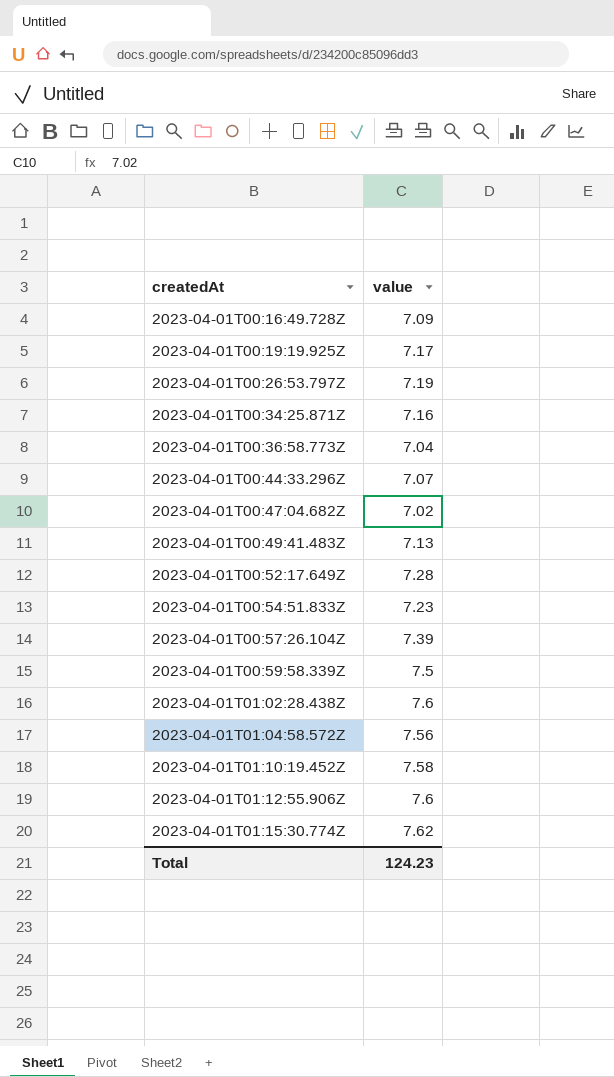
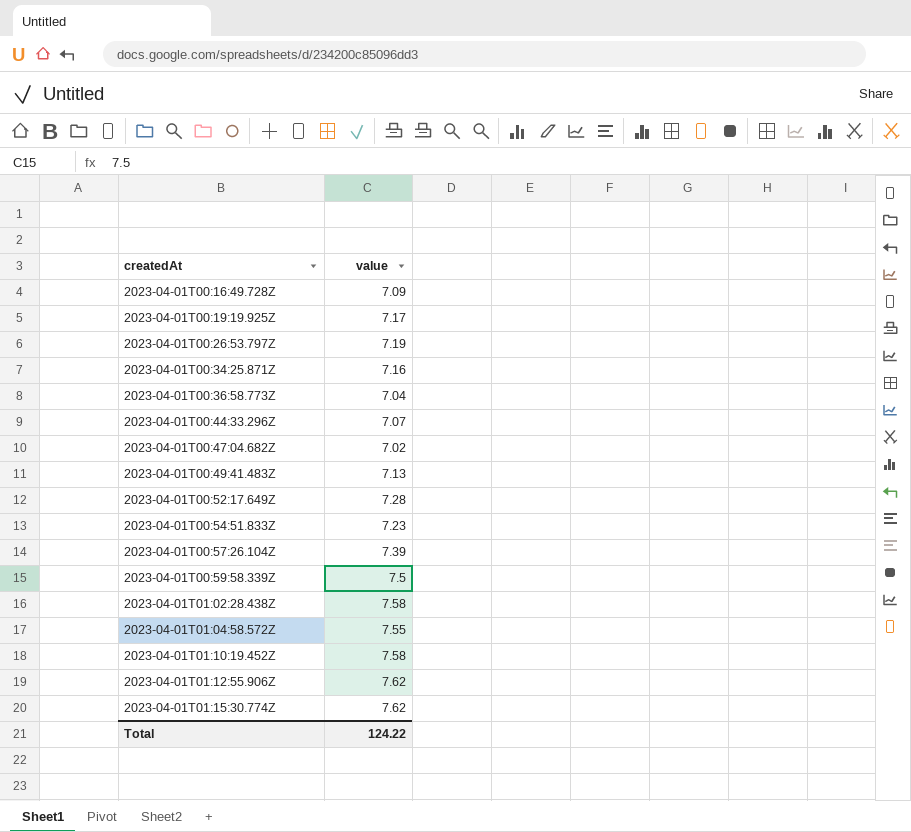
2023-04-01T01:02:28.438Z | value: 7.6 -> 7.58
2023-04-01T01:04:58.572Z | value: 7.56 -> 7.55
2023-04-01T01:12:55.906Z | value: 7.6 -> 7.62
Total | value: 124.23 -> 124.22

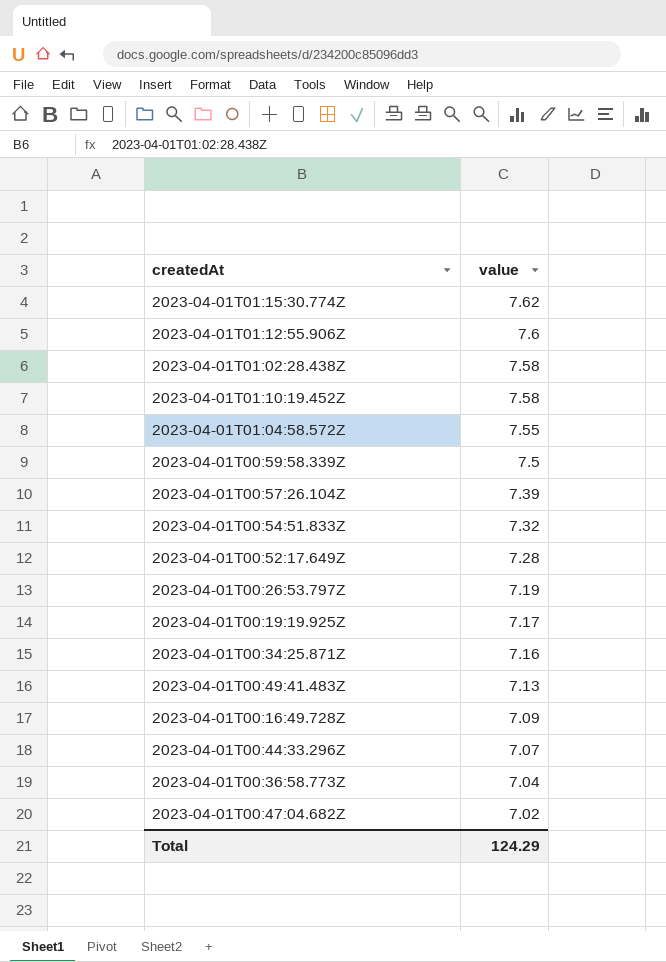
row order: createdAt ascending -> value descending
2023-04-01T01:12:55.906Z | value: 7.62 -> 7.6
2023-04-01T00:54:51.833Z | value: 7.23 -> 7.32
Total | value: 124.22 -> 124.29

